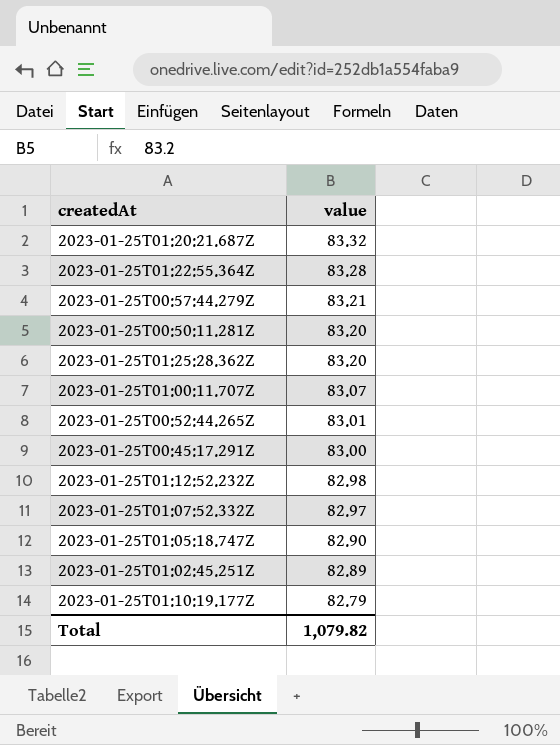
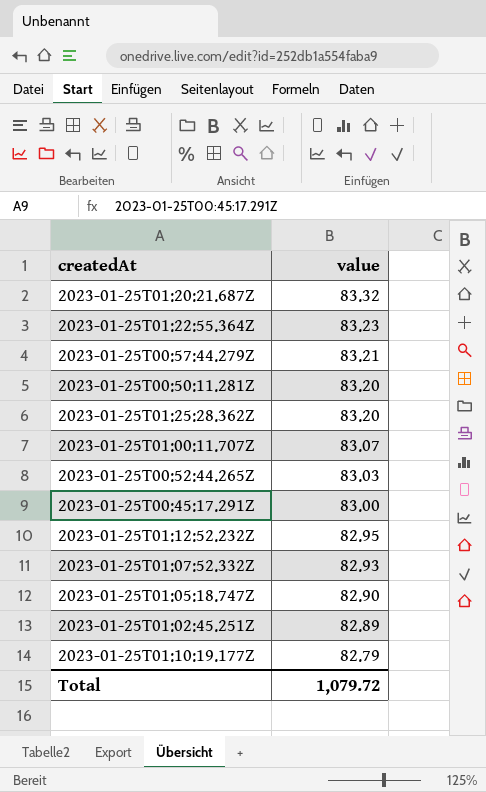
2023-01-25T01:22:55.364Z | value: 83.28 -> 83.23
2023-01-25T00:52:44.265Z | value: 83.01 -> 83.03
2023-01-25T01:12:52.232Z | value: 82.98 -> 82.95
2023-01-25T01:07:52.332Z | value: 82.97 -> 82.93
Total | value: 1,079.82 -> 1,079.72

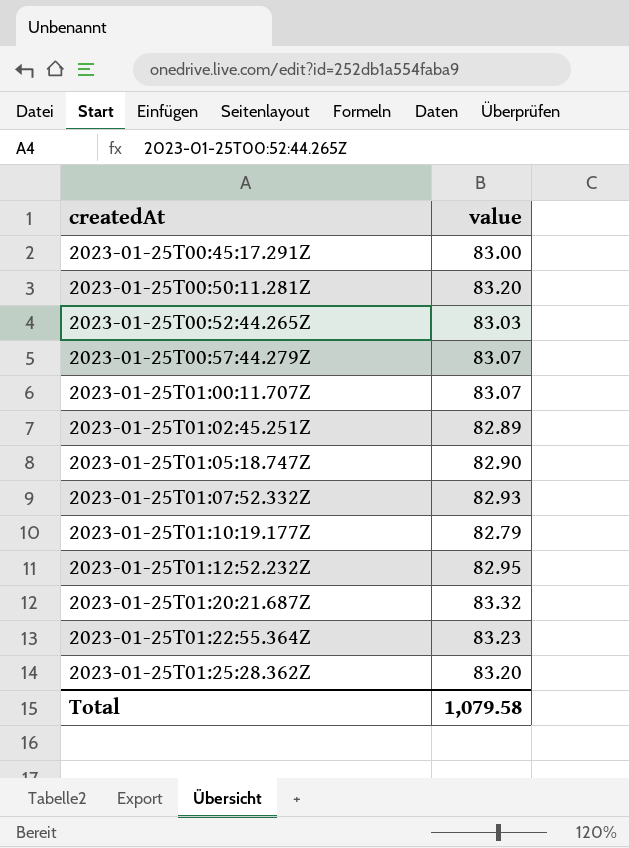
row order: value descending -> createdAt ascending
2023-01-25T00:57:44.279Z | value: 83.21 -> 83.07
Total | value: 1,079.72 -> 1,079.58

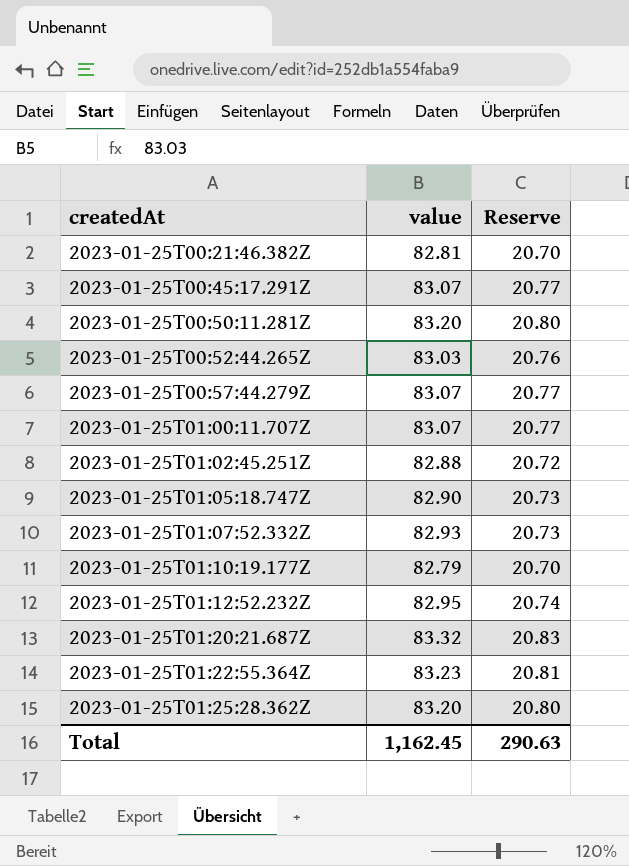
column Reserve | formula: none -> [value] * 0.25
row 2023-01-25T00:21:46.382Z: none -> 82.81 | 20.70
2023-01-25T00:45:17.291Z | value: 83.00 -> 83.07
2023-01-25T01:02:45.251Z | value: 82.89 -> 82.88
Total | value: 1,079.58 -> 1,162.45

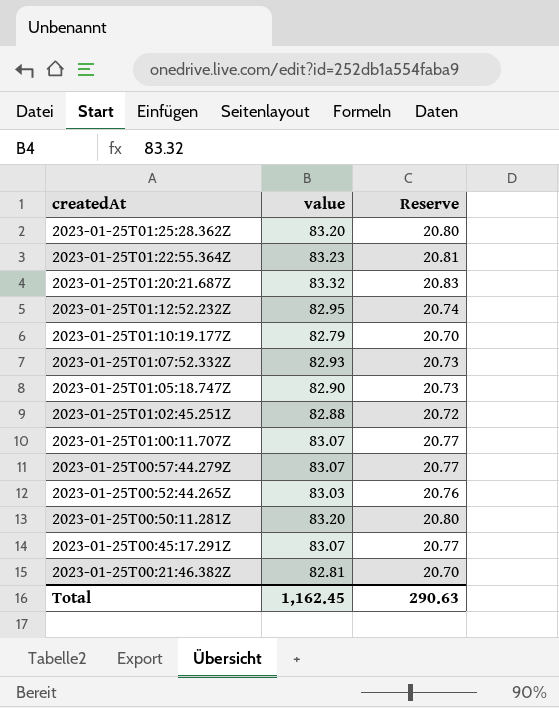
row order: createdAt ascending -> createdAt descending

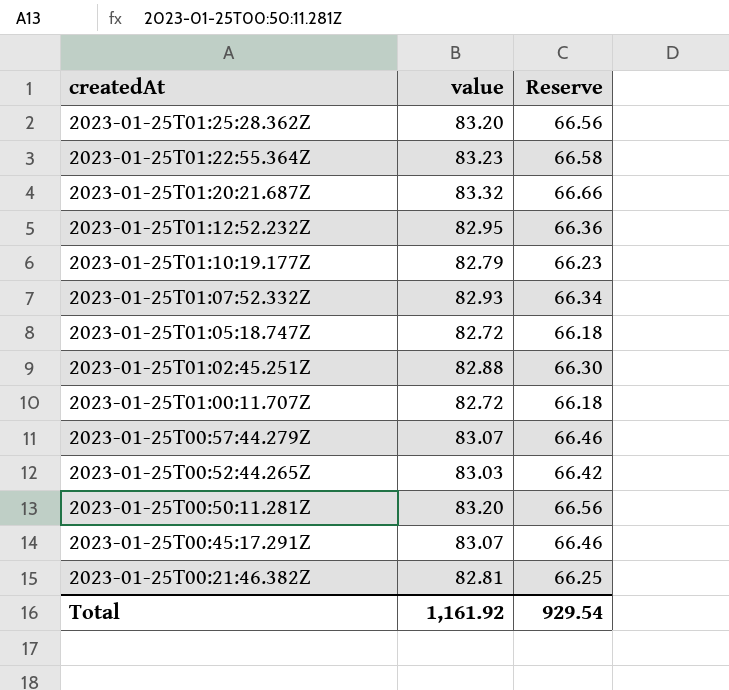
column Reserve | formula: [value] * 0.25 -> [value] * 0.8
2023-01-25T01:05:18.747Z | value: 82.90 -> 82.72
2023-01-25T01:00:11.707Z | value: 83.07 -> 82.72
Total | value: 1,162.45 -> 1,161.92
Total | Reserve: 290.63 -> 929.54

